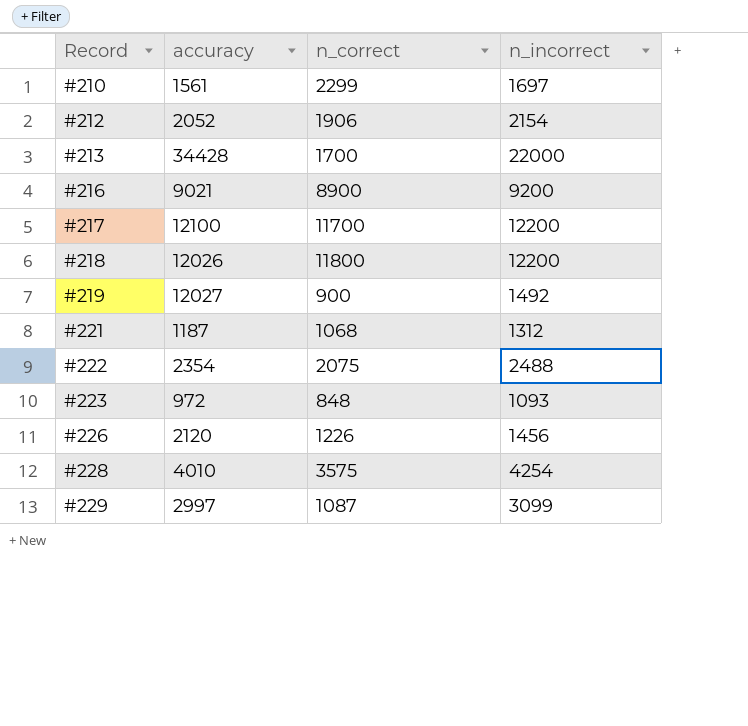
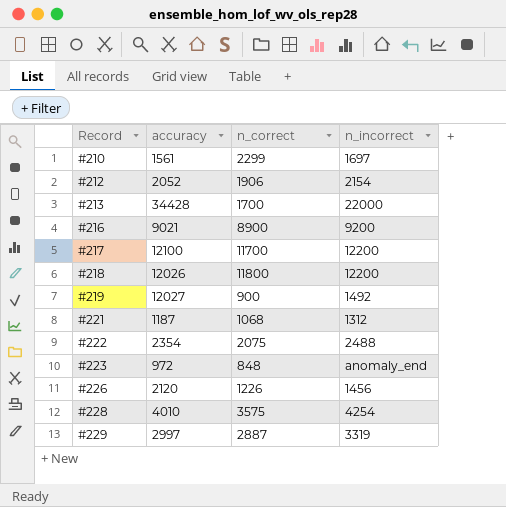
#223 | n_incorrect: 1093 -> anomaly_end
#229 | n_correct: 1087 -> 2887
#229 | n_incorrect: 3099 -> 3319

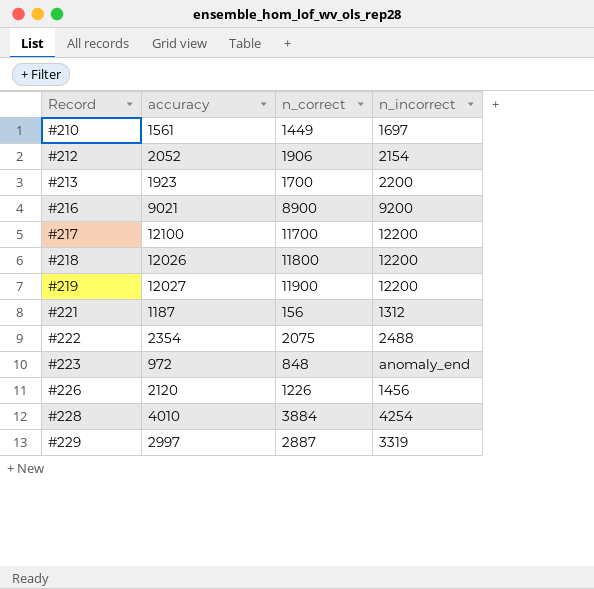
#210 | n_correct: 2299 -> 1449
#213 | accuracy: 34428 -> 1923
#213 | n_incorrect: 22000 -> 2200
#219 | n_correct: 900 -> 11900
#219 | n_incorrect: 1492 -> 12200
#221 | n_correct: 1068 -> 156
#228 | n_correct: 3575 -> 3884

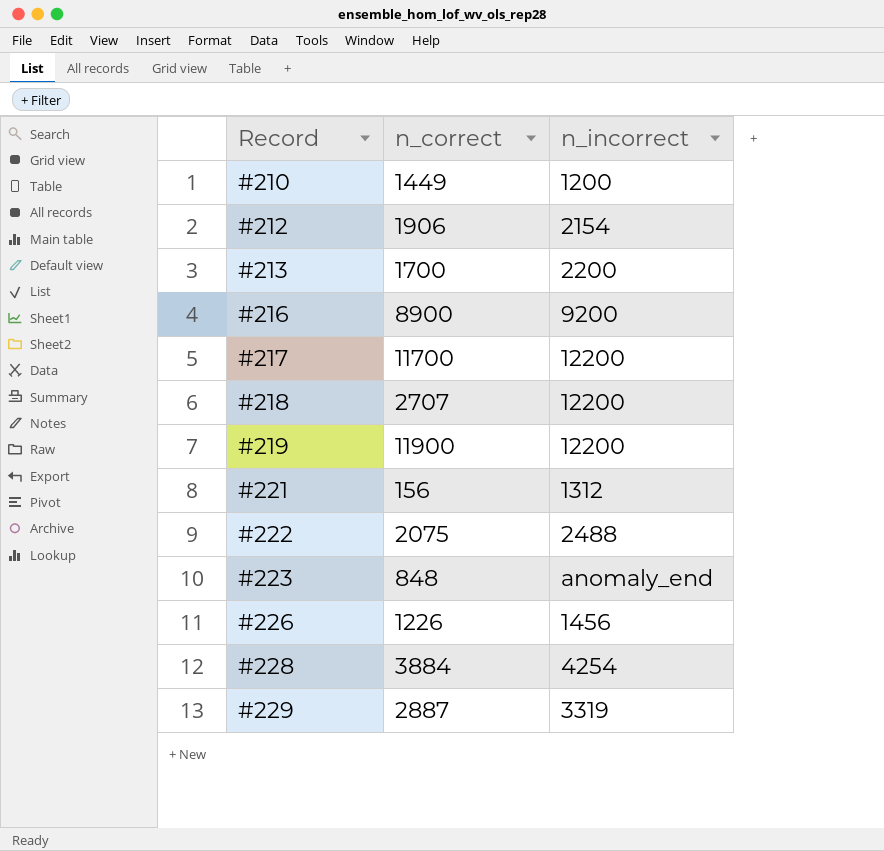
column accuracy | position: 2 -> none
#210 | n_incorrect: 1697 -> 1200
#218 | n_correct: 11800 -> 2707

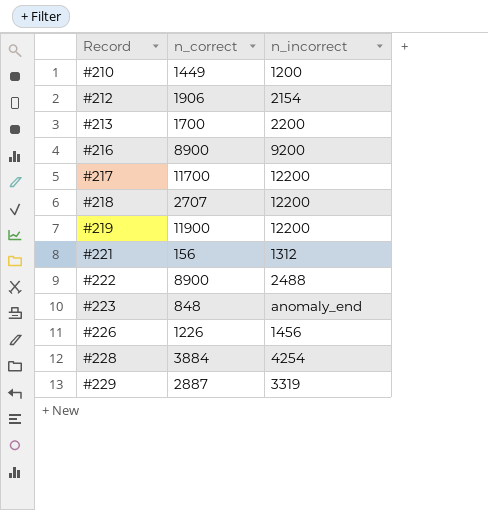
#222 | n_correct: 2075 -> 8900

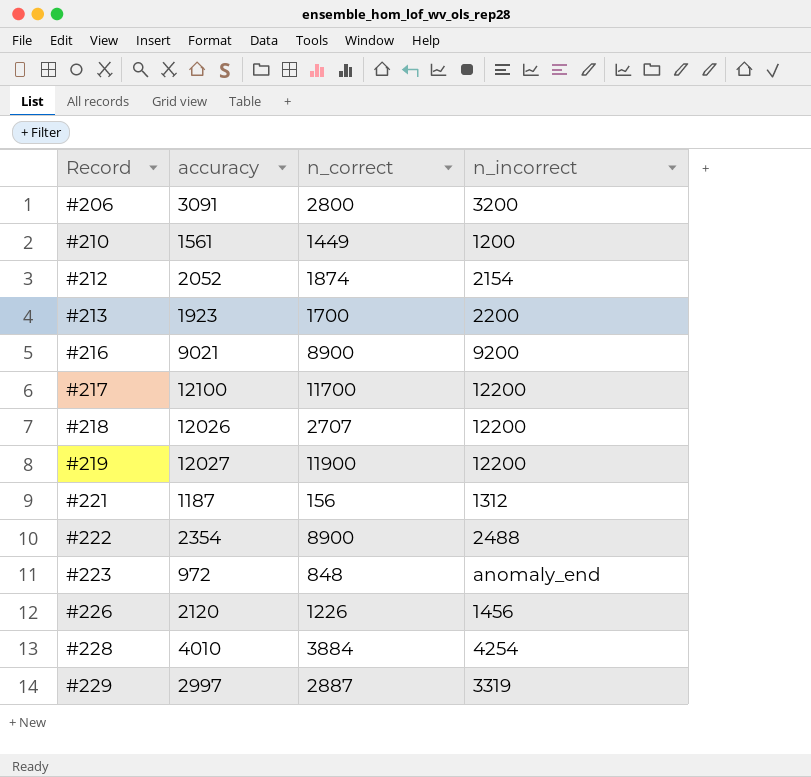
column accuracy | position: none -> 2
row #206: none -> 3091 | 2800 | 3200
#212 | n_correct: 1906 -> 1874

